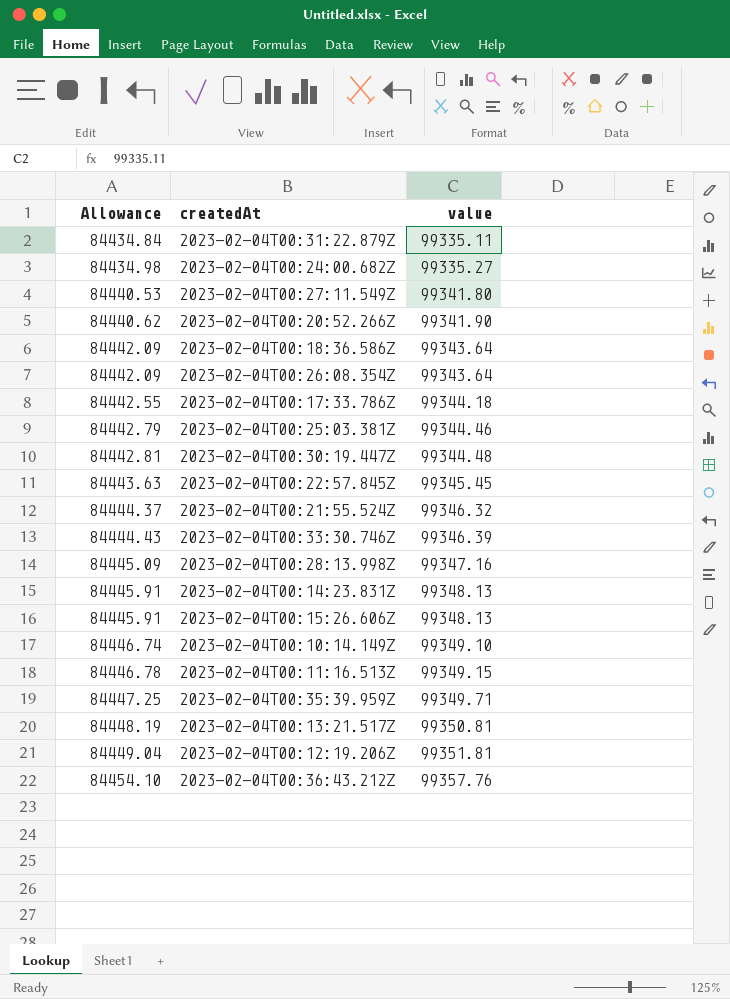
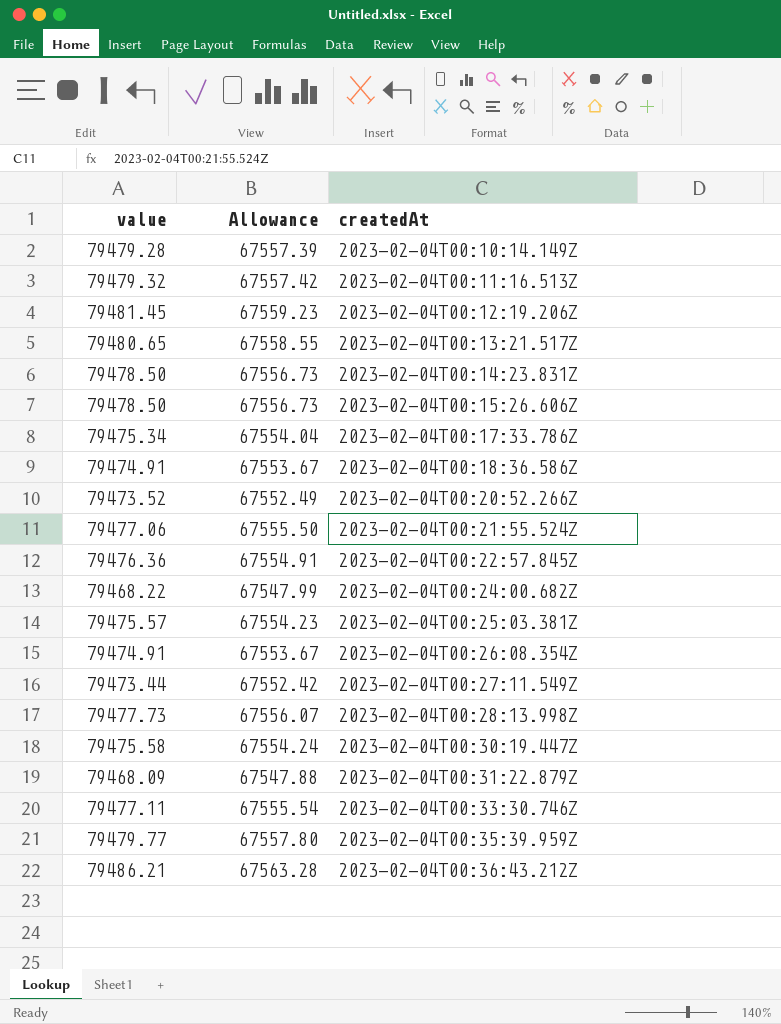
row order: Allowance ascending -> createdAt ascending
column value | position: 3 -> 1
2023-02-04T00:10:14.149Z | value: 99349.10 -> 79479.28
2023-02-04T00:10:14.149Z | Allowance: 84446.74 -> 67557.39
2023-02-04T00:11:16.513Z | value: 99349.15 -> 79479.32
2023-02-04T00:11:16.513Z | Allowance: 84446.78 -> 67557.42
2023-02-04T00:12:19.206Z | value: 99351.81 -> 79481.45
2023-02-04T00:12:19.206Z | Allowance: 84449.04 -> 67559.23
2023-02-04T00:13:21.517Z | value: 99350.81 -> 79480.65
2023-02-04T00:13:21.517Z | Allowance: 84448.19 -> 67558.55
2023-02-04T00:14:23.831Z | value: 99348.13 -> 79478.50
2023-02-04T00:14:23.831Z | Allowance: 84445.91 -> 67556.73
2023-02-04T00:15:26.606Z | value: 99348.13 -> 79478.50
2023-02-04T00:15:26.606Z | Allowance: 84445.91 -> 67556.73
2023-02-04T00:17:33.786Z | value: 99344.18 -> 79475.34
2023-02-04T00:17:33.786Z | Allowance: 84442.55 -> 67554.04
2023-02-04T00:18:36.586Z | value: 99343.64 -> 79474.91
2023-02-04T00:18:36.586Z | Allowance: 84442.09 -> 67553.67
2023-02-04T00:20:52.266Z | value: 99341.90 -> 79473.52
2023-02-04T00:20:52.266Z | Allowance: 84440.62 -> 67552.49
2023-02-04T00:21:55.524Z | value: 99346.32 -> 79477.06
2023-02-04T00:21:55.524Z | Allowance: 84444.37 -> 67555.50
2023-02-04T00:22:57.845Z | value: 99345.45 -> 79476.36
2023-02-04T00:22:57.845Z | Allowance: 84443.63 -> 67554.91
2023-02-04T00:24:00.682Z | value: 99335.27 -> 79468.22
2023-02-04T00:24:00.682Z | Allowance: 84434.98 -> 67547.99
2023-02-04T00:25:03.381Z | value: 99344.46 -> 79475.57
2023-02-04T00:25:03.381Z | Allowance: 84442.79 -> 67554.23
2023-02-04T00:26:08.354Z | value: 99343.64 -> 79474.91
2023-02-04T00:26:08.354Z | Allowance: 84442.09 -> 67553.67
2023-02-04T00:27:11.549Z | value: 99341.80 -> 79473.44
2023-02-04T00:27:11.549Z | Allowance: 84440.53 -> 67552.42
2023-02-04T00:28:13.998Z | value: 99347.16 -> 79477.73
2023-02-04T00:28:13.998Z | Allowance: 84445.09 -> 67556.07
2023-02-04T00:30:19.447Z | value: 99344.48 -> 79475.58
2023-02-04T00:30:19.447Z | Allowance: 84442.81 -> 67554.24
2023-02-04T00:31:22.879Z | value: 99335.11 -> 79468.09
2023-02-04T00:31:22.879Z | Allowance: 84434.84 -> 67547.88
2023-02-04T00:33:30.746Z | value: 99346.39 -> 79477.11
2023-02-04T00:33:30.746Z | Allowance: 84444.43 -> 67555.54
2023-02-04T00:35:39.959Z | value: 99349.71 -> 79479.77
2023-02-04T00:35:39.959Z | Allowance: 84447.25 -> 67557.80
2023-02-04T00:36:43.212Z | value: 99357.76 -> 79486.21
2023-02-04T00:36:43.212Z | Allowance: 84454.10 -> 67563.28

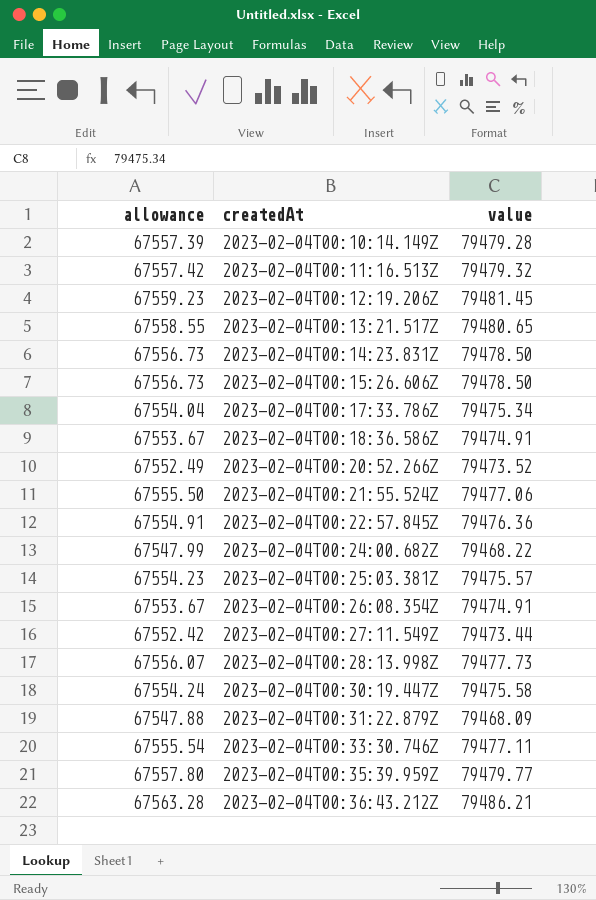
column name: Allowance -> allowance
column value | position: 1 -> 3

